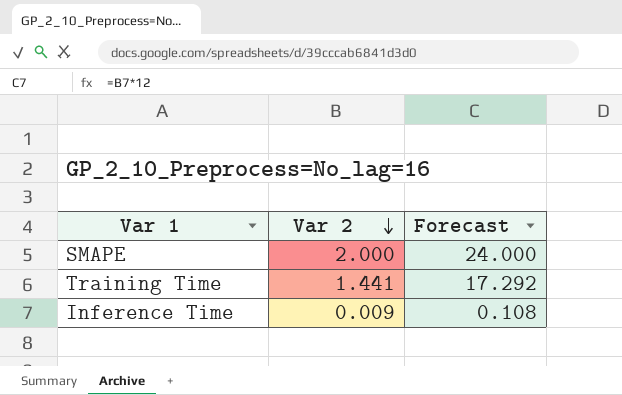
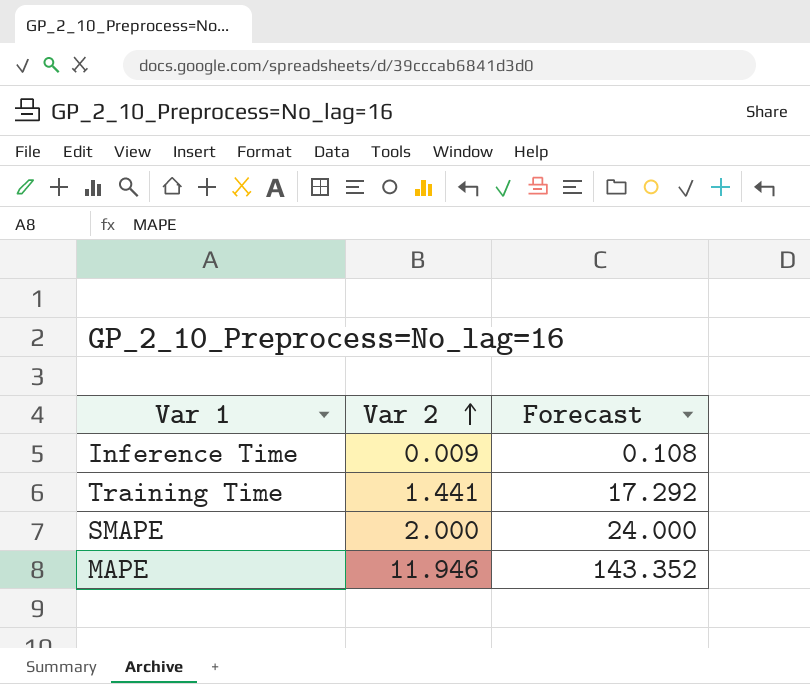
row order: Var 2 descending -> Var 2 ascending
row MAPE: none -> 11.946 | 143.352

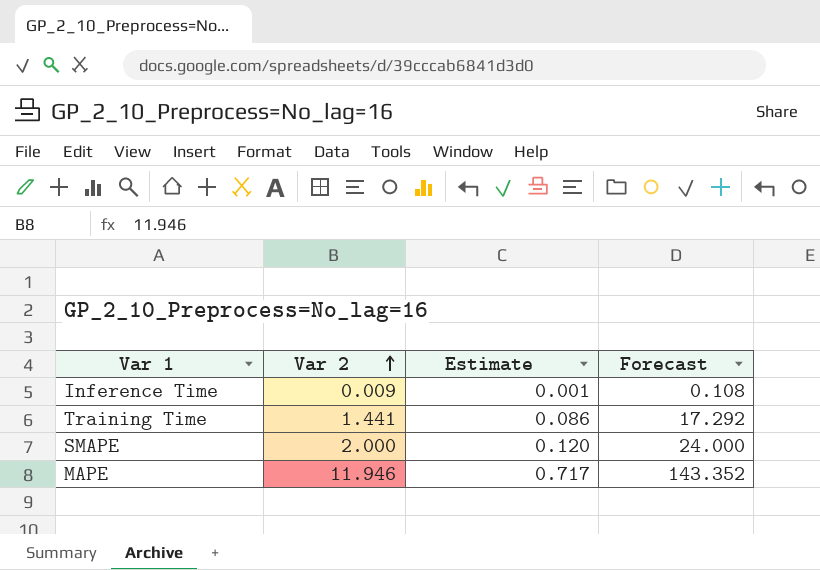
column Estimate | formula: none -> [Var 2] * 0.06

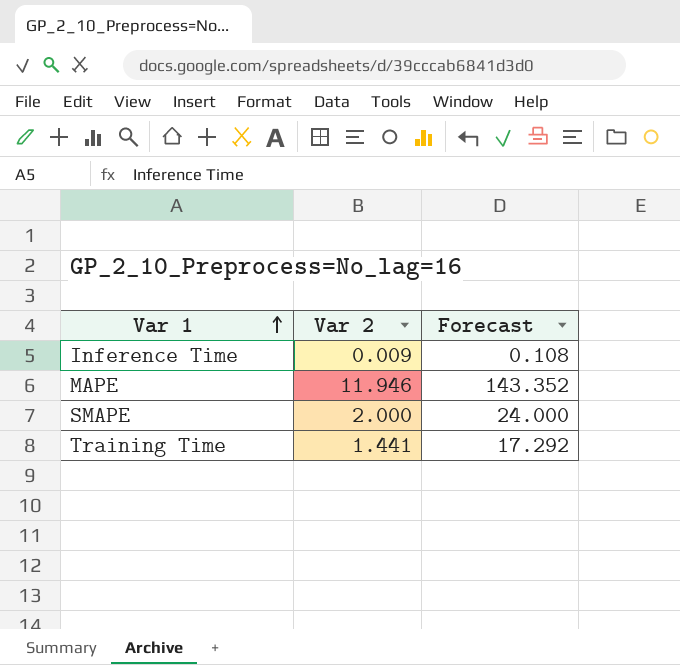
row order: Var 2 ascending -> Var 1 ascending
column Estimate | formula: [Var 2] * 0.06 -> none

